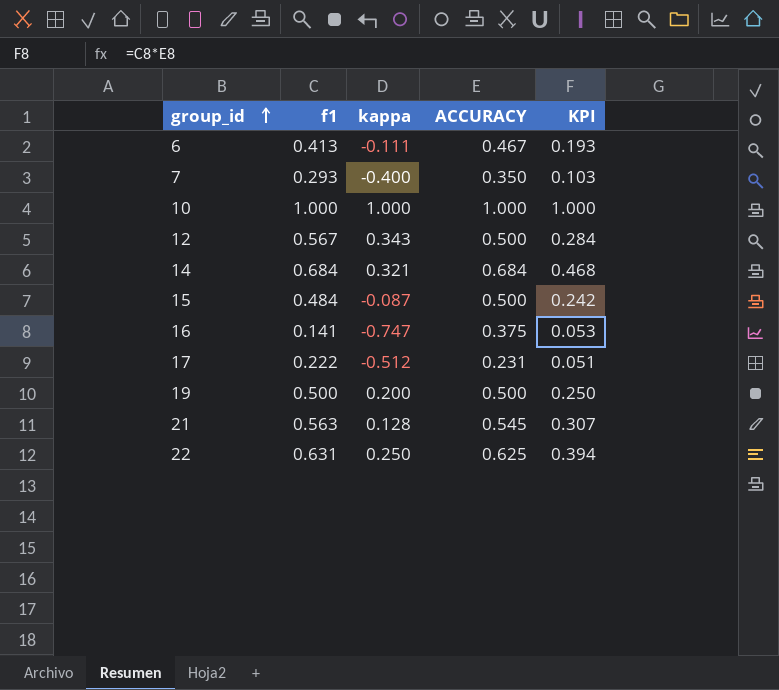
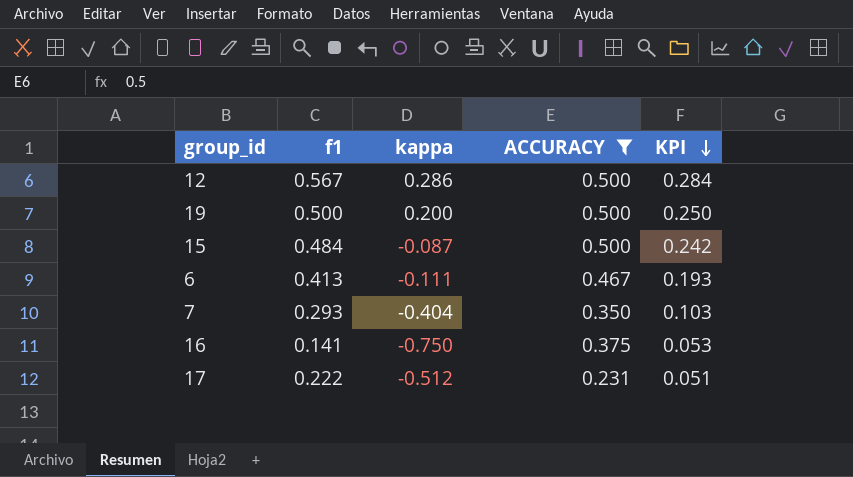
filter: none -> ACCURACY <= 0.500
row order: group_id ascending -> KPI descending
12 | kappa: 0.343 -> 0.286
7 | kappa: -0.400 -> -0.404
16 | kappa: -0.747 -> -0.750

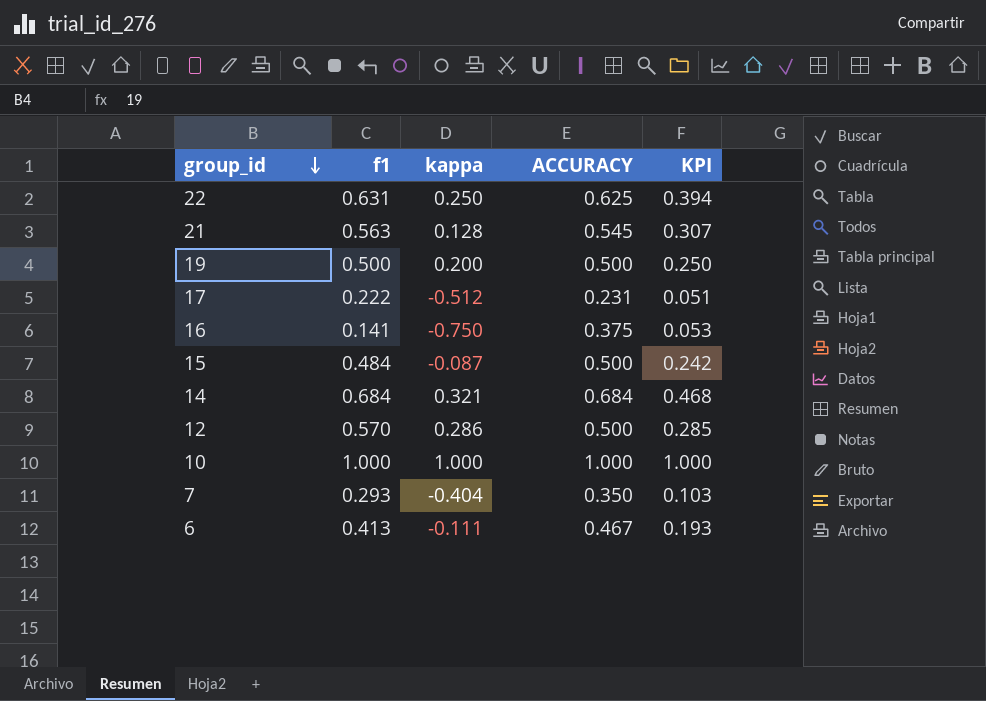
filter: ACCURACY <= 0.500 -> none
row order: KPI descending -> group_id descending
12 | f1: 0.567 -> 0.570
12 | KPI: 0.284 -> 0.285

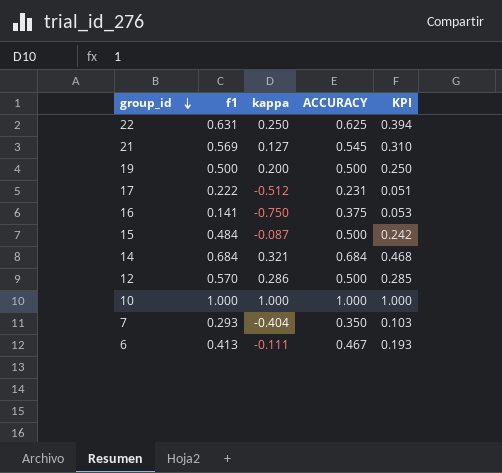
21 | f1: 0.563 -> 0.569
21 | kappa: 0.128 -> 0.127
21 | KPI: 0.307 -> 0.310

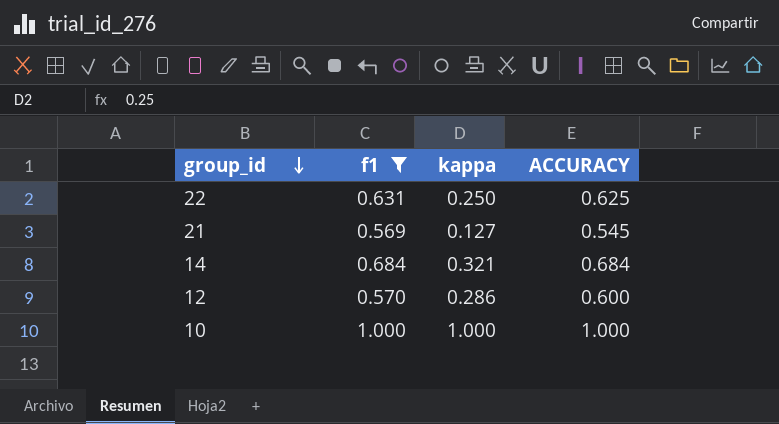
filter: none -> f1 >= 0.569
column KPI | formula: [f1] * [ACCURACY] -> none
12 | ACCURACY: 0.500 -> 0.600

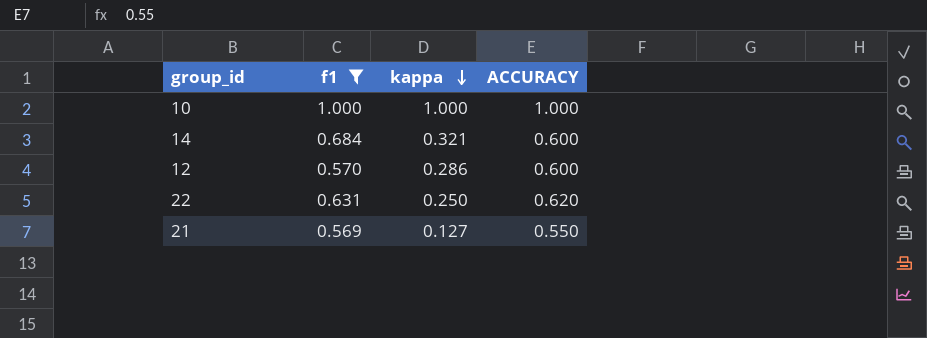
row order: group_id descending -> kappa descending
14 | ACCURACY: 0.684 -> 0.600
22 | ACCURACY: 0.625 -> 0.620
21 | ACCURACY: 0.545 -> 0.550

